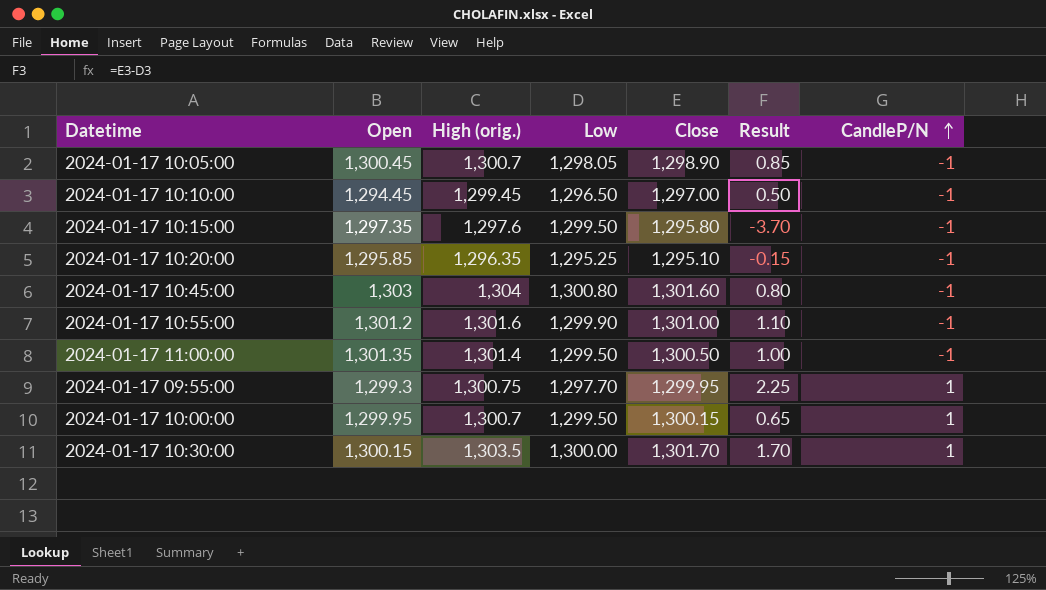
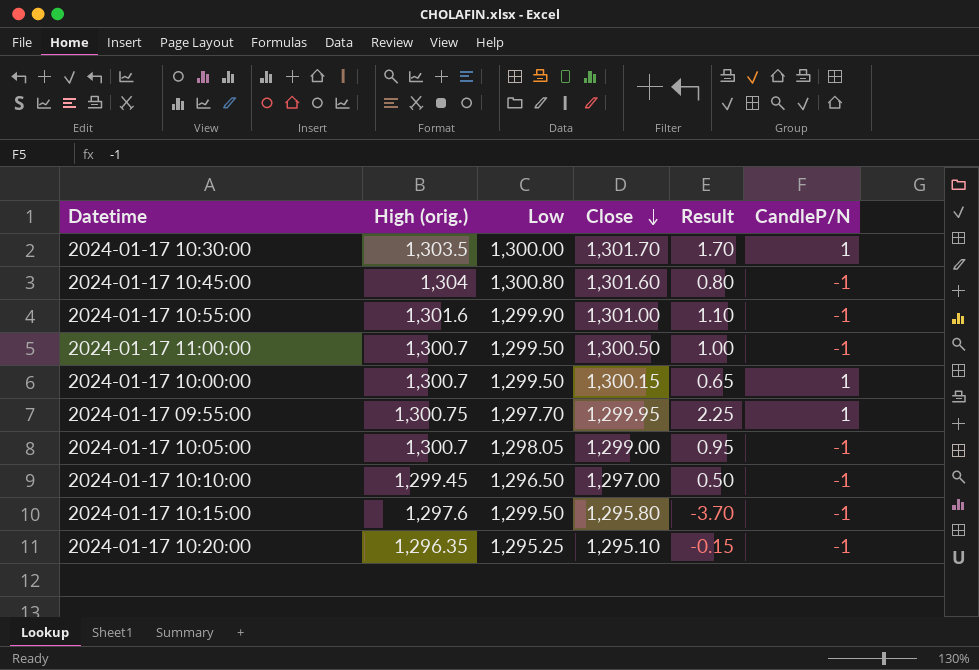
row order: CandleP/N ascending -> Close descending
column Open | position: 2 -> none
2024-01-17 11:00:00 | High (orig.): 1,301.4 -> 1,300.7
2024-01-17 10:05:00 | Close: 1,298.90 -> 1,299.00
2024-01-17 10:05:00 | Result: 0.85 -> 0.95

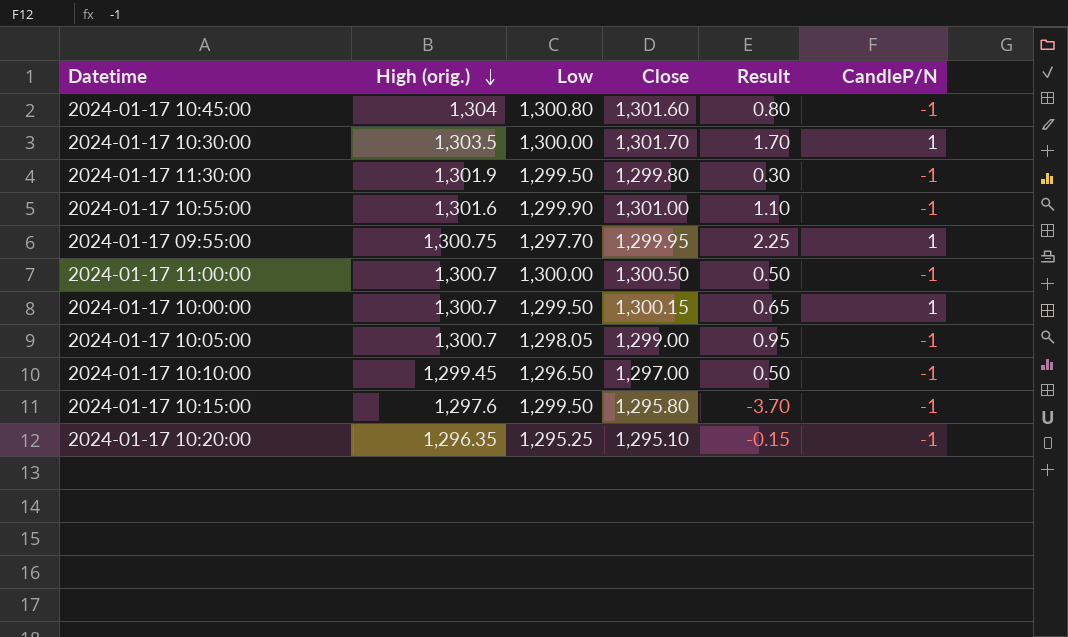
row order: Close descending -> High (orig.) descending
row 2024-01-17 11:30:00: none -> 1,301.9 | 1,299.50 | 1,299.80 | 0.30 | -1
2024-01-17 11:00:00 | Low: 1,299.50 -> 1,300.00
2024-01-17 11:00:00 | Result: 1.00 -> 0.50

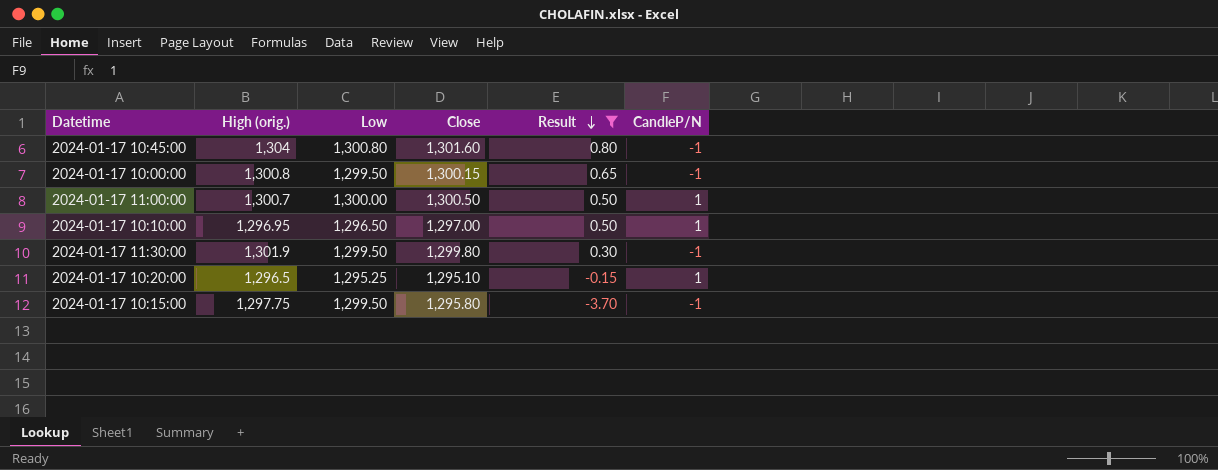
filter: none -> Result <= 0.80
row order: High (orig.) descending -> Result descending
2024-01-17 10:00:00 | High (orig.): 1,300.7 -> 1,300.8
2024-01-17 10:00:00 | CandleP/N: 1 -> -1
2024-01-17 11:00:00 | CandleP/N: -1 -> 1
2024-01-17 10:10:00 | High (orig.): 1,299.45 -> 1,296.95
2024-01-17 10:10:00 | CandleP/N: -1 -> 1
2024-01-17 10:20:00 | High (orig.): 1,296.35 -> 1,296.5
2024-01-17 10:20:00 | CandleP/N: -1 -> 1
2024-01-17 10:15:00 | High (orig.): 1,297.6 -> 1,297.75

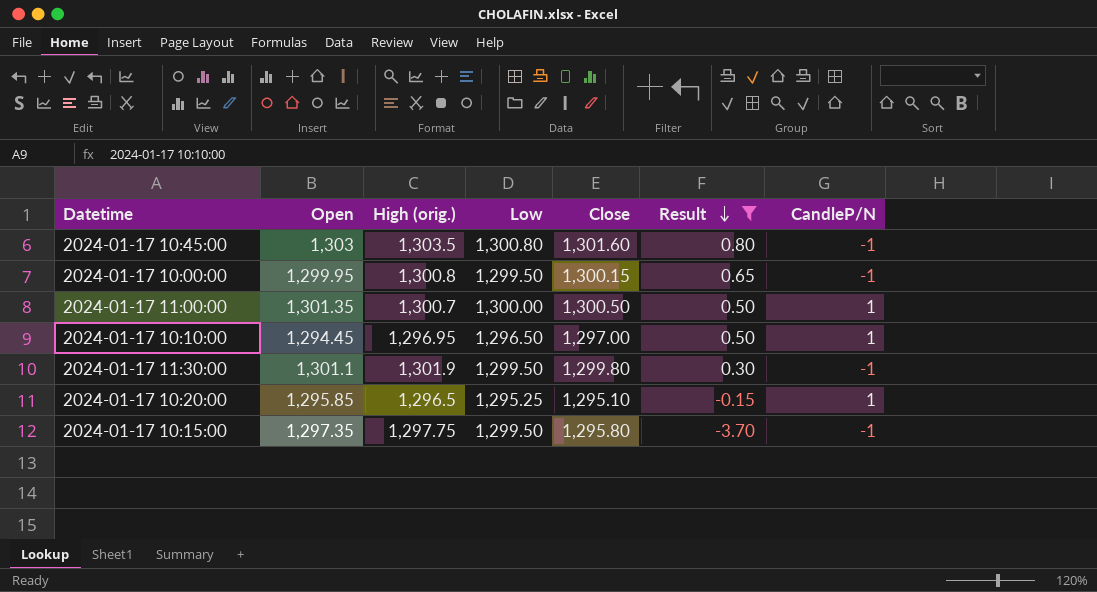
column Open | position: none -> 2
2024-01-17 10:45:00 | High (orig.): 1,304 -> 1,303.5

